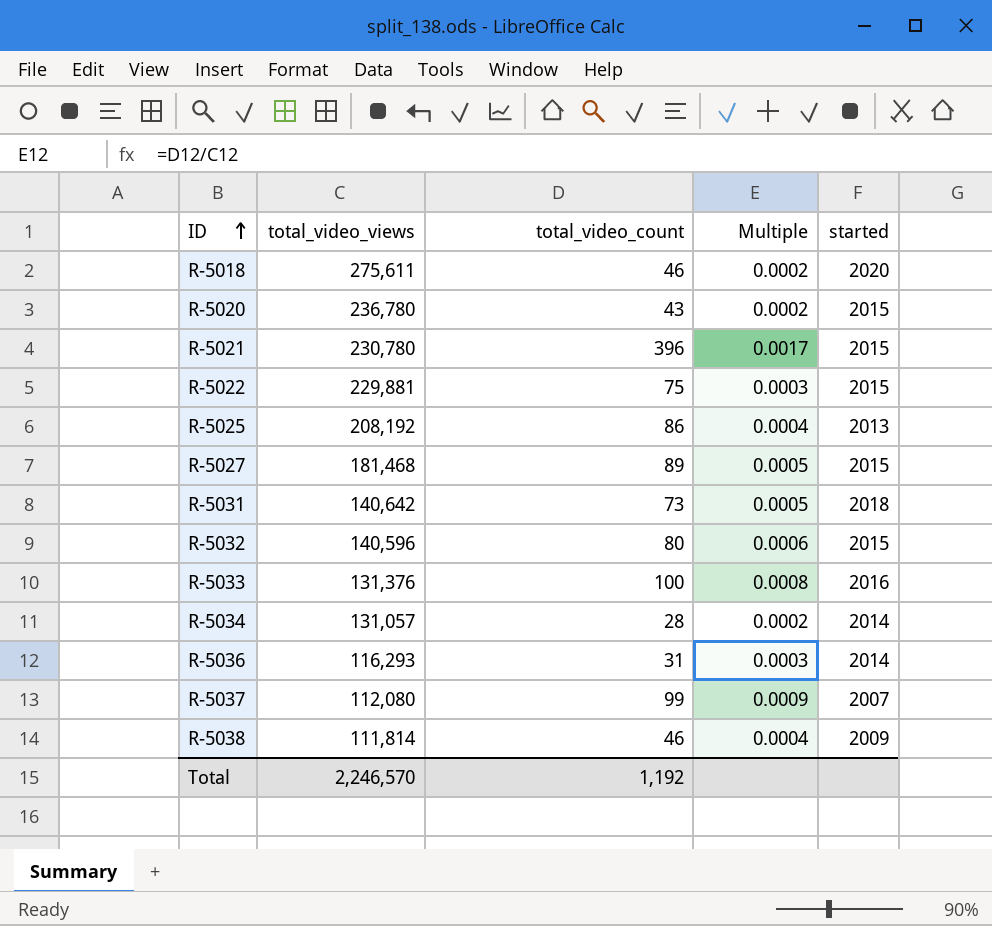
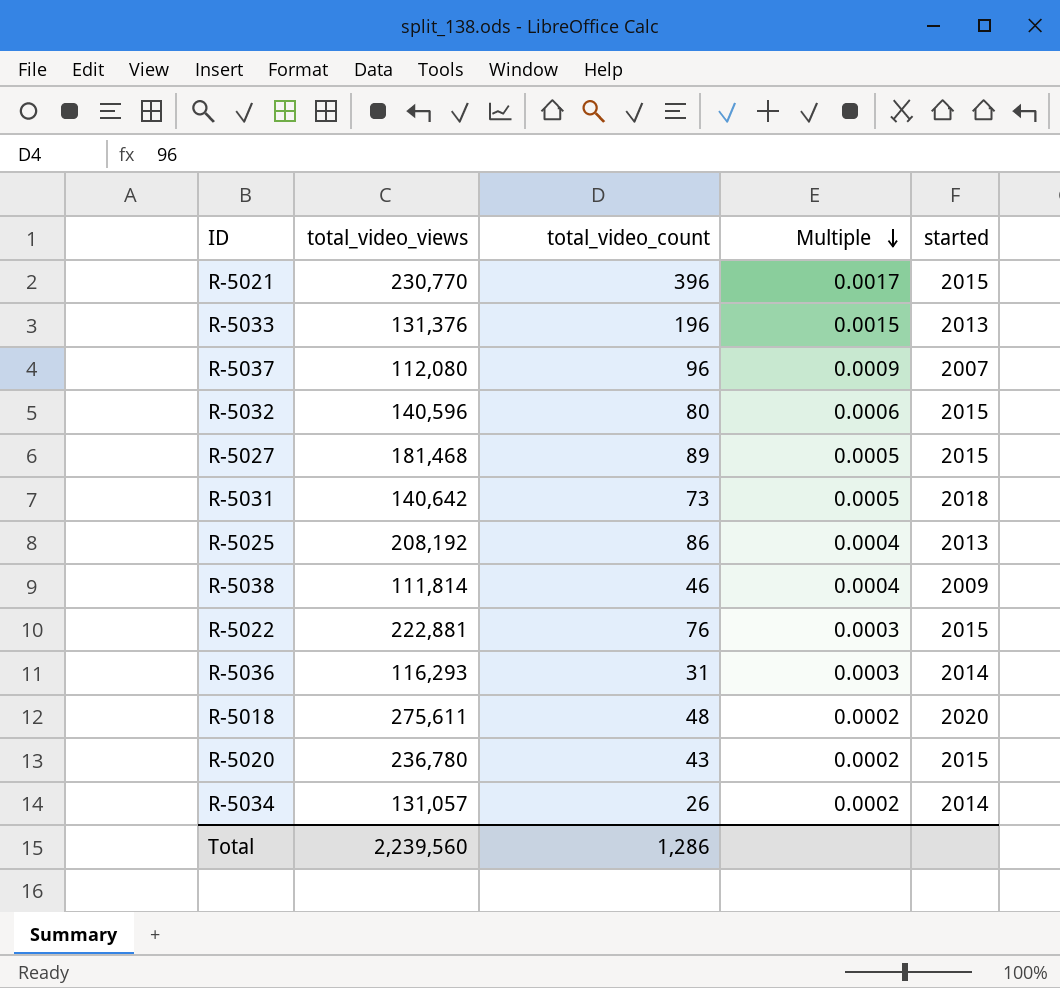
row order: ID ascending -> Multiple descending
R-5021 | total_video_views: 230,780 -> 230,770
R-5033 | total_video_count: 100 -> 196
R-5033 | Multiple: 0.0008 -> 0.0015
R-5033 | started: 2016 -> 2013
R-5037 | total_video_count: 99 -> 96
R-5022 | total_video_views: 229,881 -> 222,881
R-5022 | total_video_count: 75 -> 76
R-5018 | total_video_count: 46 -> 48
R-5034 | total_video_count: 28 -> 26
Total | total_video_views: 2,246,570 -> 2,239,560
Total | total_video_count: 1,192 -> 1,286

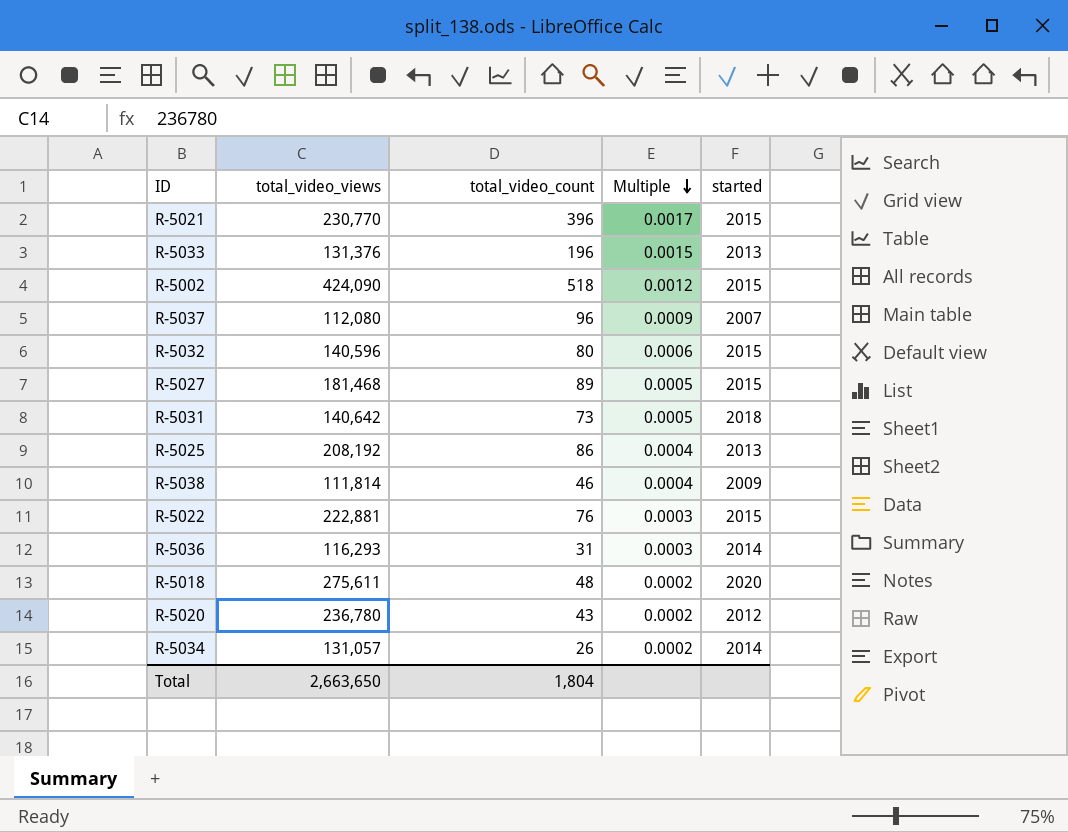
row R-5002: none -> 424,090 | 518 | 0.0012 | 2015
R-5020 | started: 2015 -> 2012
Total | total_video_views: 2,239,560 -> 2,663,650
Total | total_video_count: 1,286 -> 1,804

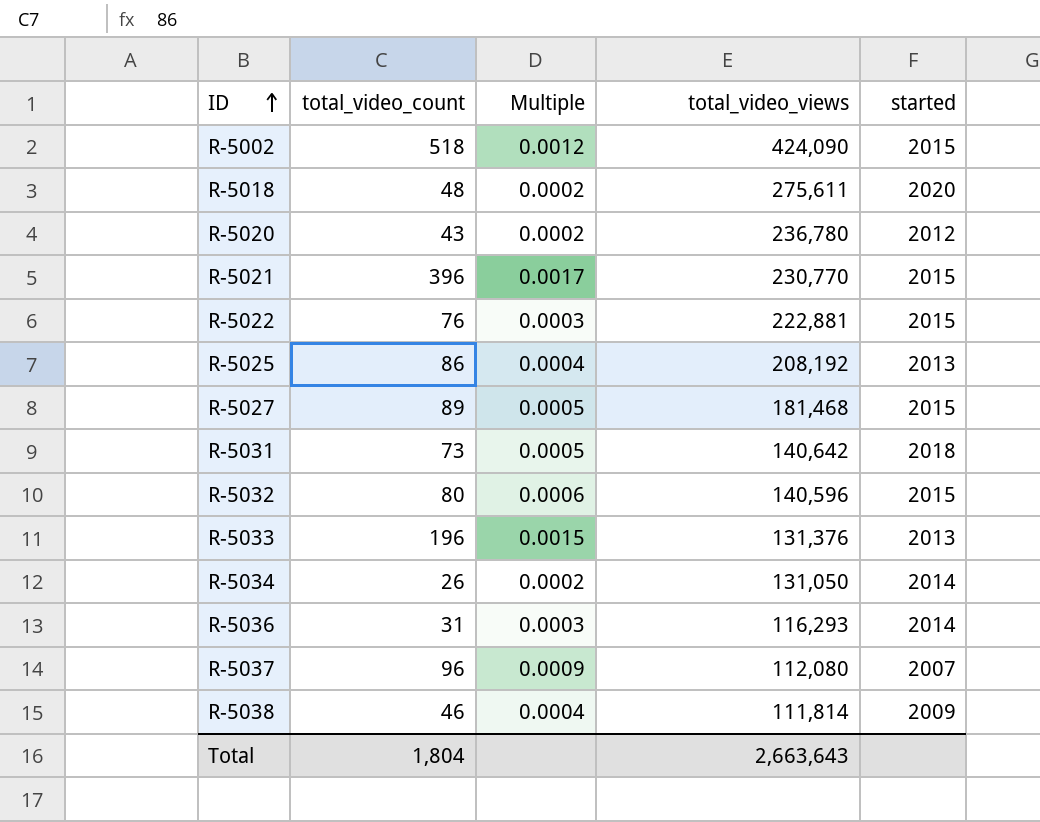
row order: Multiple descending -> ID ascending
column total_video_views | position: 2 -> 4
R-5034 | total_video_views: 131,057 -> 131,050
Total | total_video_views: 2,663,650 -> 2,663,643

